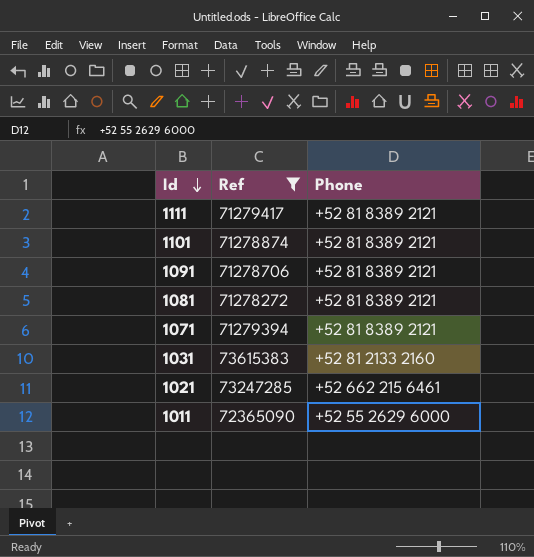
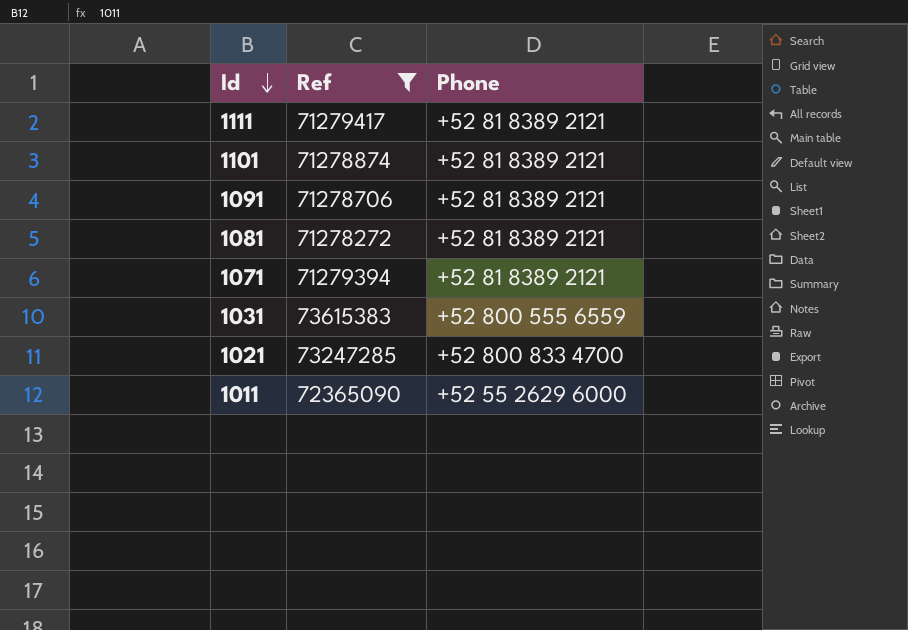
1031 | Phone: +52 81 2133 2160 -> +52 800 555 6559
1021 | Phone: +52 662 215 6461 -> +52 800 833 4700

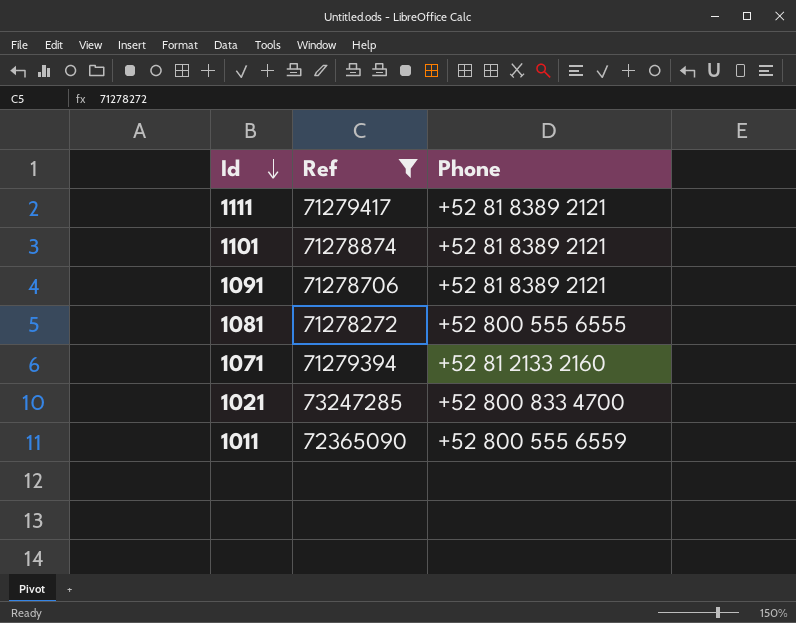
row 1031: 73615383 | +52 800 555 6559 -> none
1081 | Phone: +52 81 8389 2121 -> +52 800 555 6555
1071 | Phone: +52 81 8389 2121 -> +52 81 2133 2160
1011 | Phone: +52 55 2629 6000 -> +52 800 555 6559

